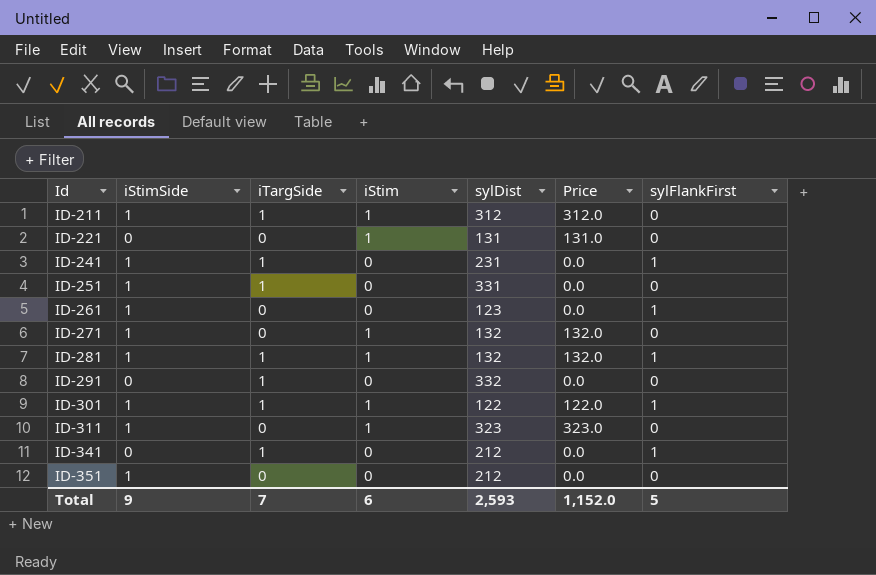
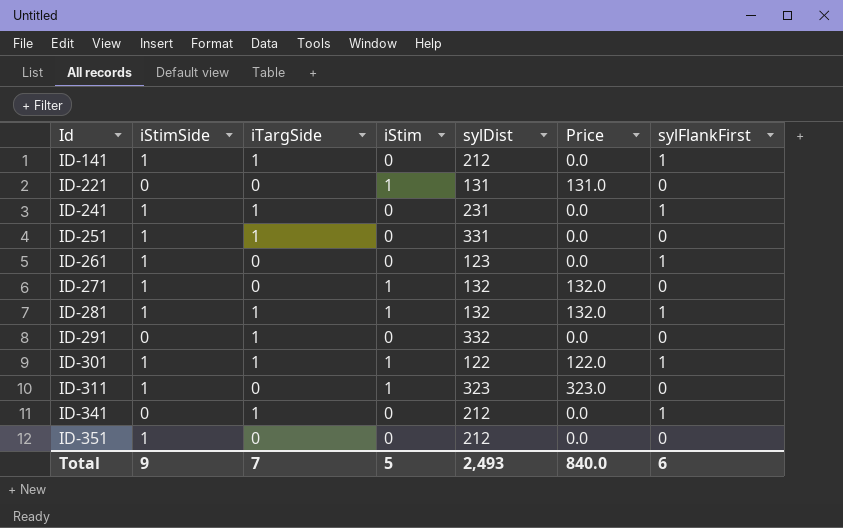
row ID-211: 1 | 1 | 1 | 312 | 312.0 | 0 -> none
row ID-141: none -> 1 | 1 | 0 | 212 | 0.0 | 1
Total | iStim: 6 -> 5
Total | sylDist: 2,593 -> 2,493
Total | Price: 1,152.0 -> 840.0
Total | sylFlankFirst: 5 -> 6

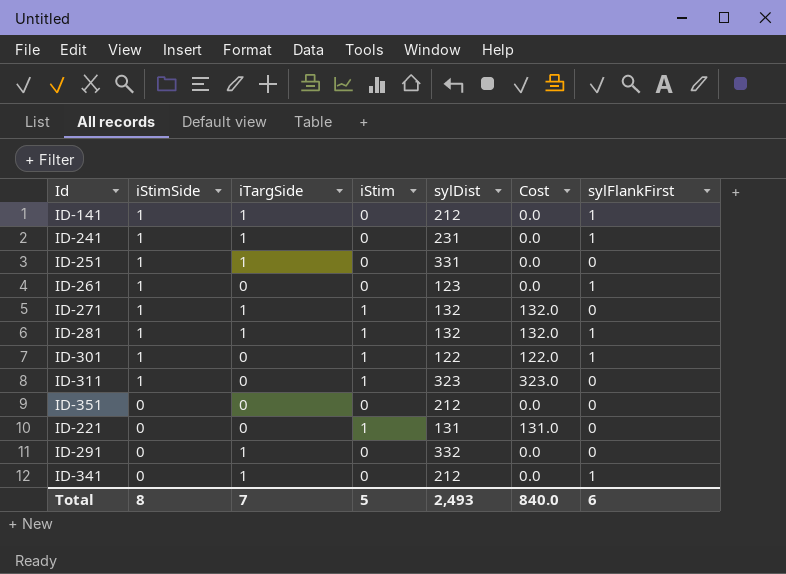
row order: Id ascending -> iStimSide descending
column name: Price -> Cost
ID-271 | iTargSide: 0 -> 1
ID-301 | iTargSide: 1 -> 0
ID-351 | iStimSide: 1 -> 0
Total | iStimSide: 9 -> 8

